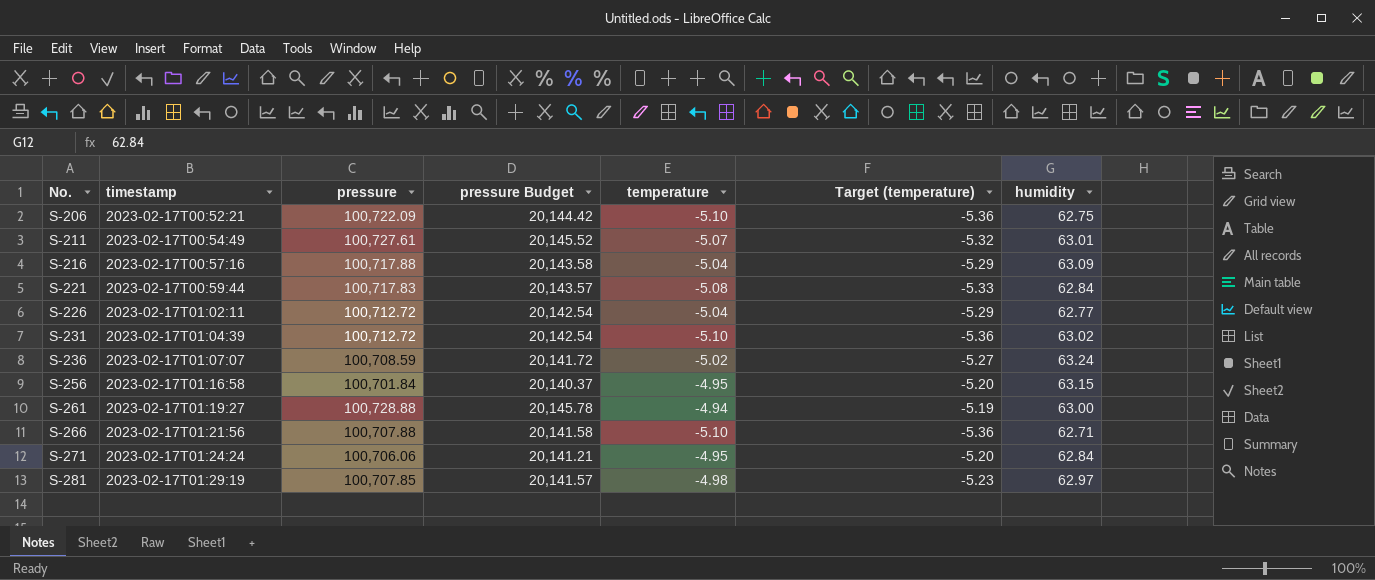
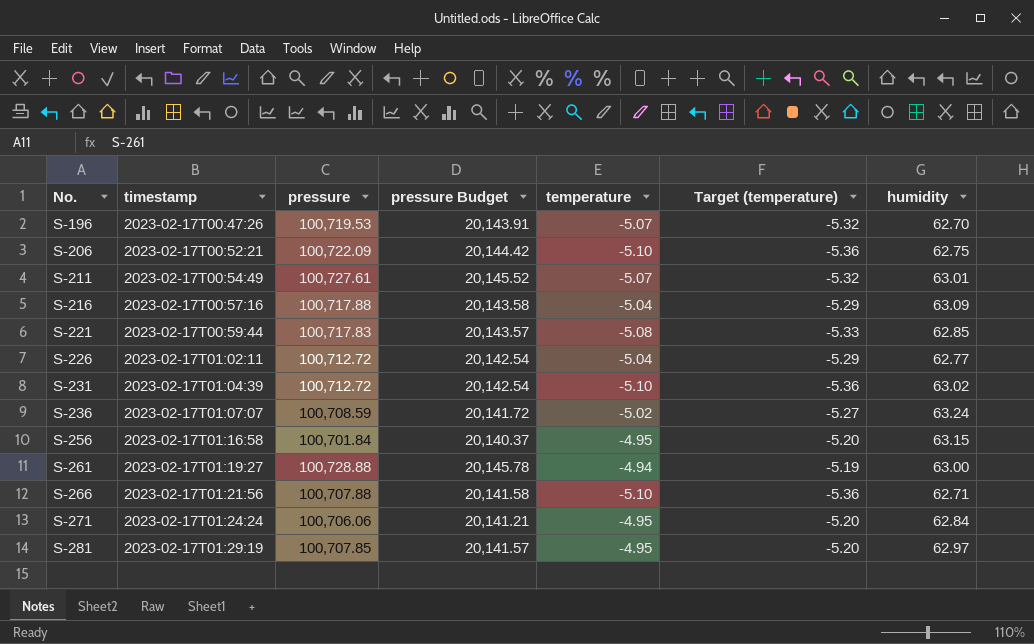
row S-196: none -> 2023-02-17T00:47:26 | 100,719.53 | 20,143.91 | -5.07 | -5.32 | 62.70
S-221 | humidity: 62.84 -> 62.85
S-281 | temperature: -4.98 -> -4.95
S-281 | Target (temperature): -5.23 -> -5.20

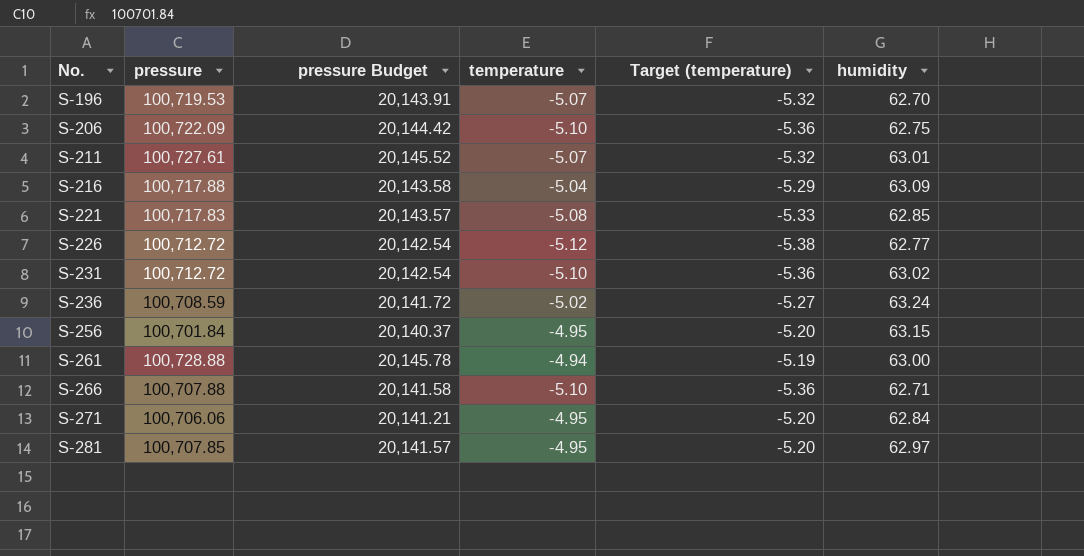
column timestamp | position: 2 -> none
S-226 | temperature: -5.04 -> -5.12
S-226 | Target (temperature): -5.29 -> -5.38

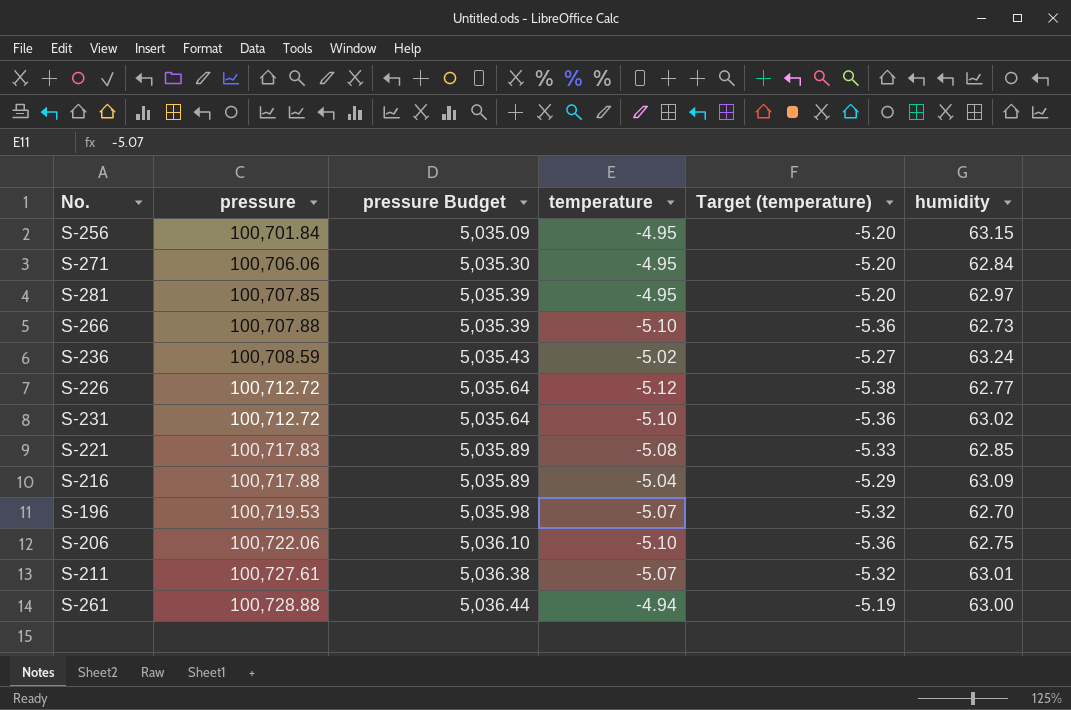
row order: No. ascending -> pressure ascending
column pressure Budget | formula: [pressure] * 0.2 -> [pressure] * 0.05
S-266 | humidity: 62.71 -> 62.73
S-206 | pressure: 100,722.09 -> 100,722.06

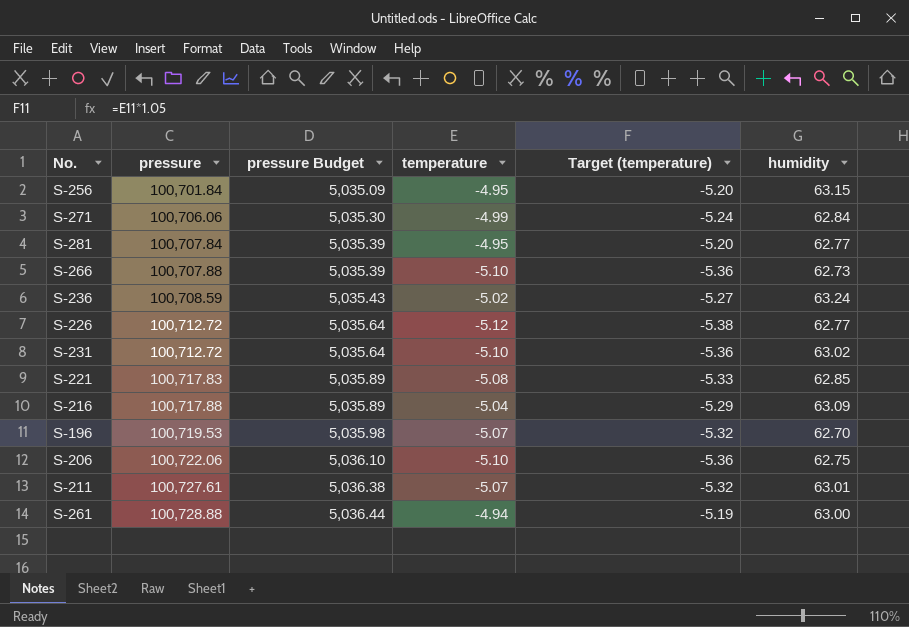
S-271 | temperature: -4.95 -> -4.99
S-271 | Target (temperature): -5.20 -> -5.24
S-281 | pressure: 100,707.85 -> 100,707.84
S-281 | humidity: 62.97 -> 62.77

